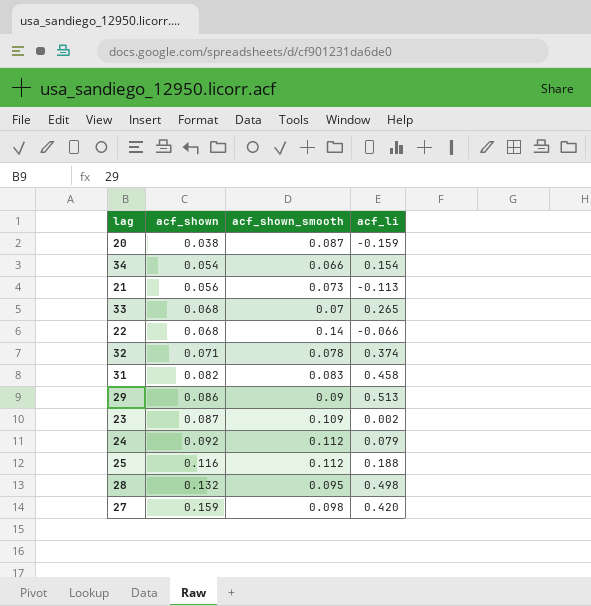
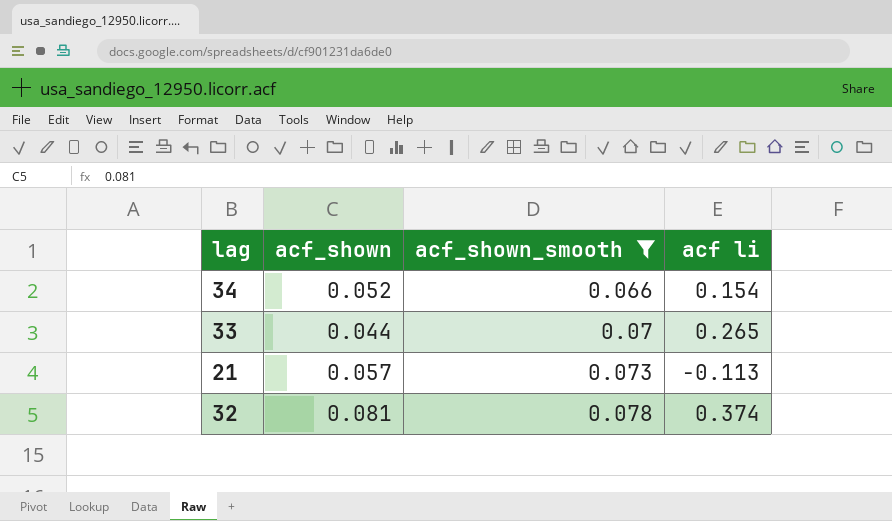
filter: none -> acf_shown_smooth <= 0.078
row order: acf_shown ascending -> acf_shown_smooth ascending
column name: acf_li -> acf li
34 | acf_shown: 0.054 -> 0.052
33 | acf_shown: 0.068 -> 0.044
21 | acf_shown: 0.056 -> 0.057
32 | acf_shown: 0.071 -> 0.081

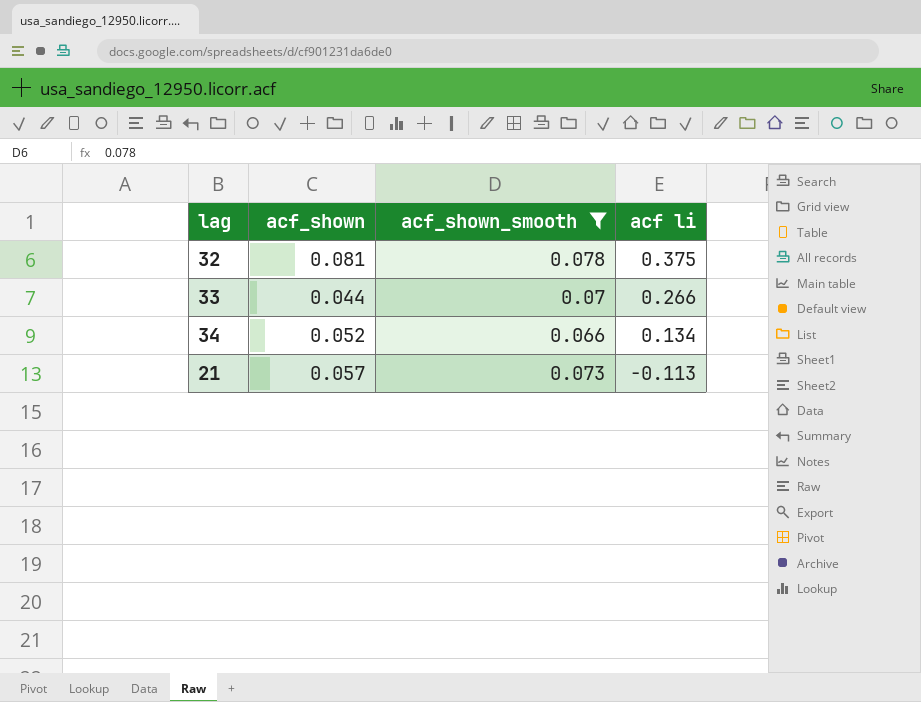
row order: acf_shown_smooth ascending -> acf li descending
32 | acf li: 0.374 -> 0.375
33 | acf li: 0.265 -> 0.266
34 | acf li: 0.154 -> 0.134

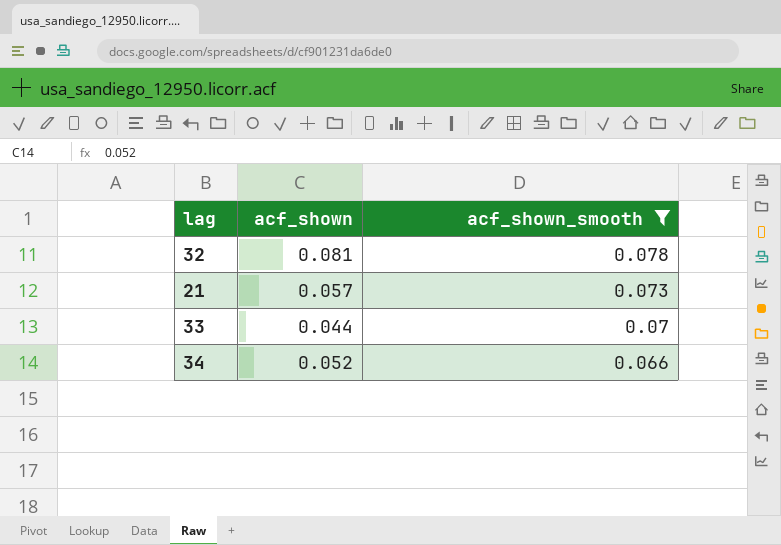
row order: acf li descending -> acf_shown_smooth descending
column acf li | position: 4 -> none

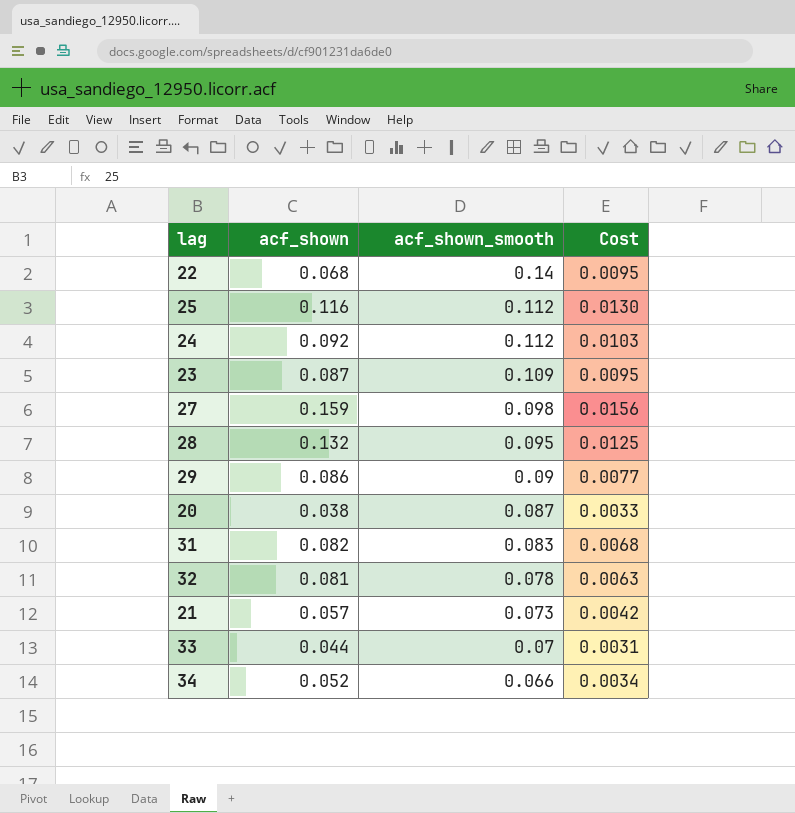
filter: acf_shown_smooth <= 0.078 -> none
column Cost | formula: none -> [acf_shown] * [acf_shown_smooth]

